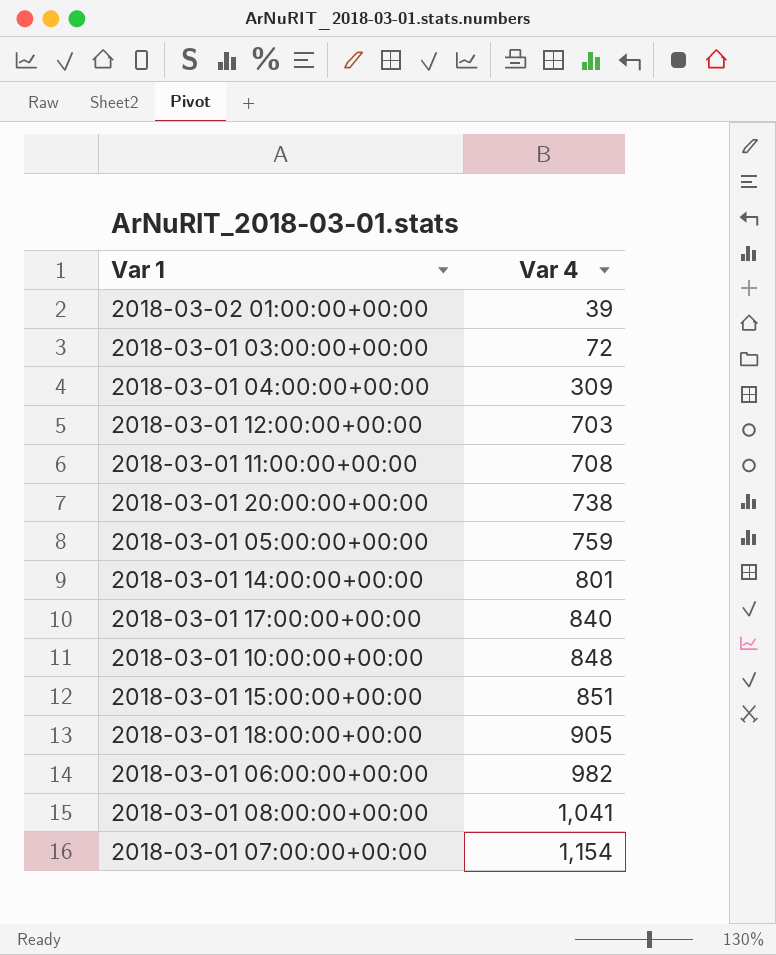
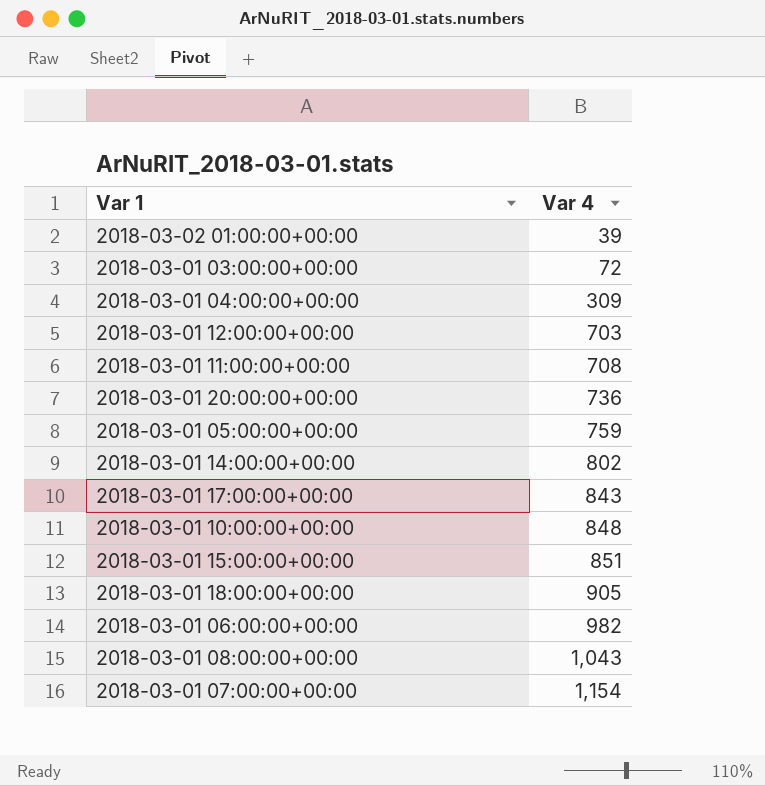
2018-03-01 20:00:00+00:00 | Var 4: 738 -> 736
2018-03-01 14:00:00+00:00 | Var 4: 801 -> 802
2018-03-01 17:00:00+00:00 | Var 4: 840 -> 843
2018-03-01 08:00:00+00:00 | Var 4: 1,041 -> 1,043

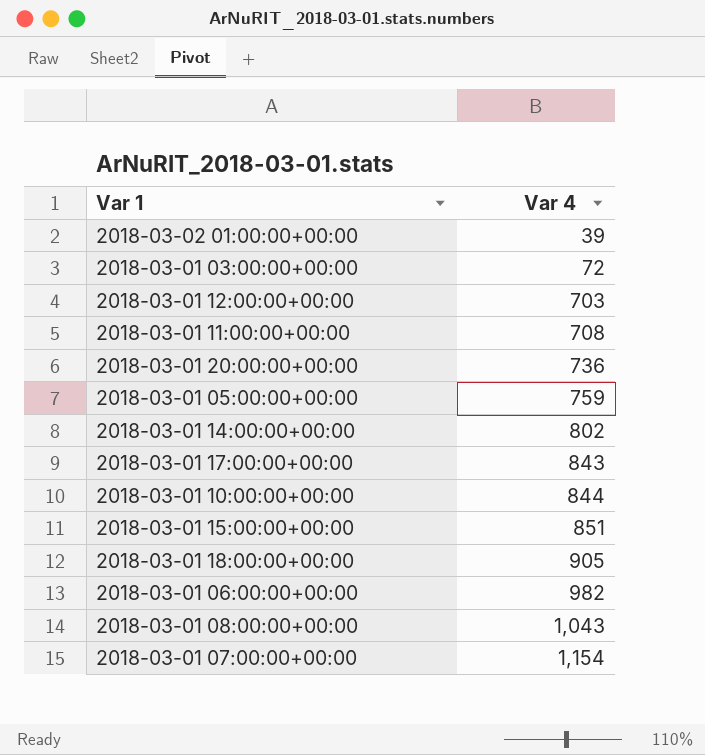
row 2018-03-01 04:00:00+00:00: 309 -> none
2018-03-01 10:00:00+00:00 | Var 4: 848 -> 844

